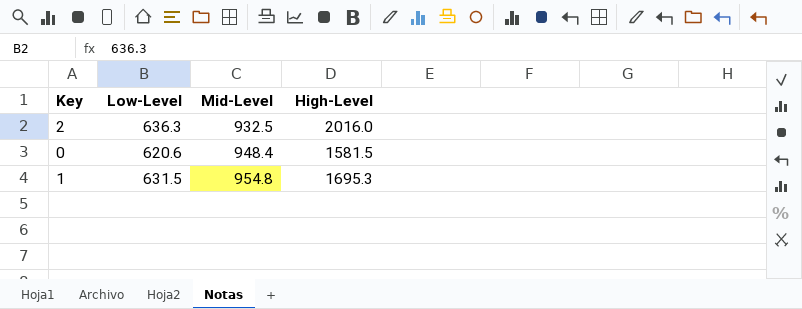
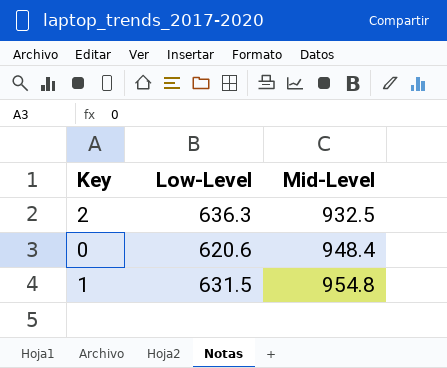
column High-Level | position: 4 -> none

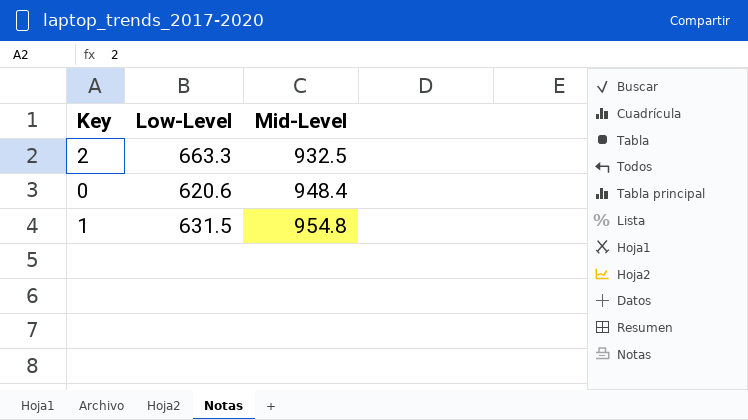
2 | Low-Level: 636.3 -> 663.3

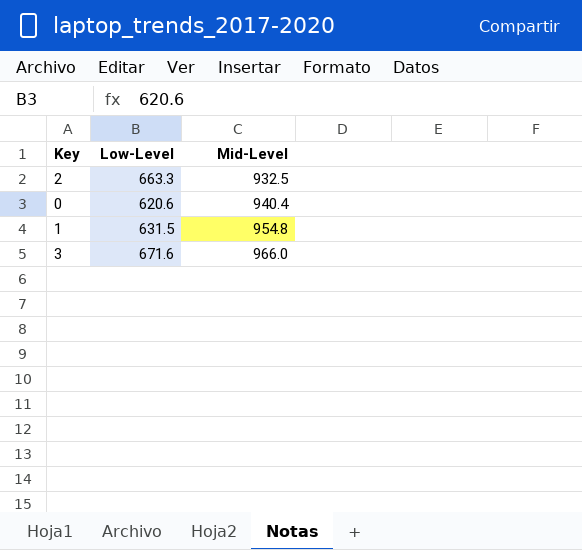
0 | Mid-Level: 948.4 -> 940.4
row 3: none -> 671.6 | 966.0

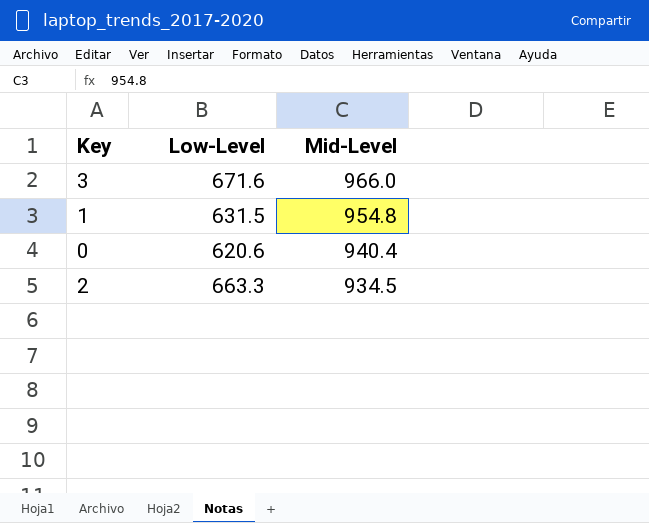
row order: Mid-Level ascending -> Mid-Level descending
2 | Mid-Level: 932.5 -> 934.5

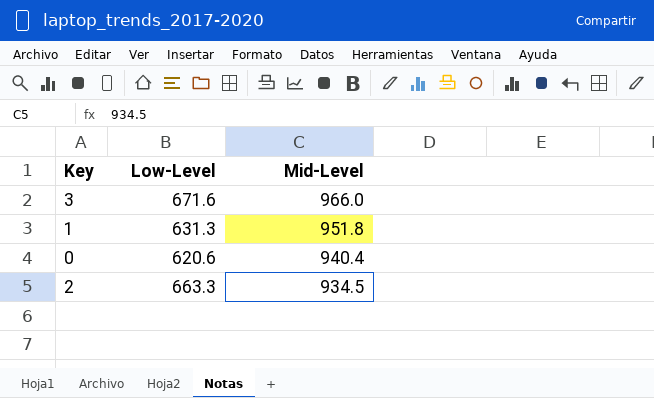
1 | Low-Level: 631.5 -> 631.3
1 | Mid-Level: 954.8 -> 951.8

